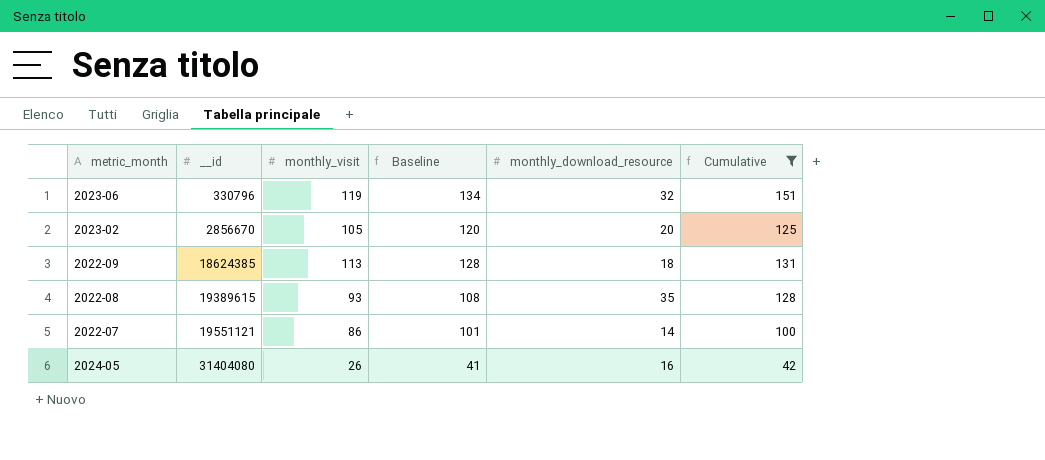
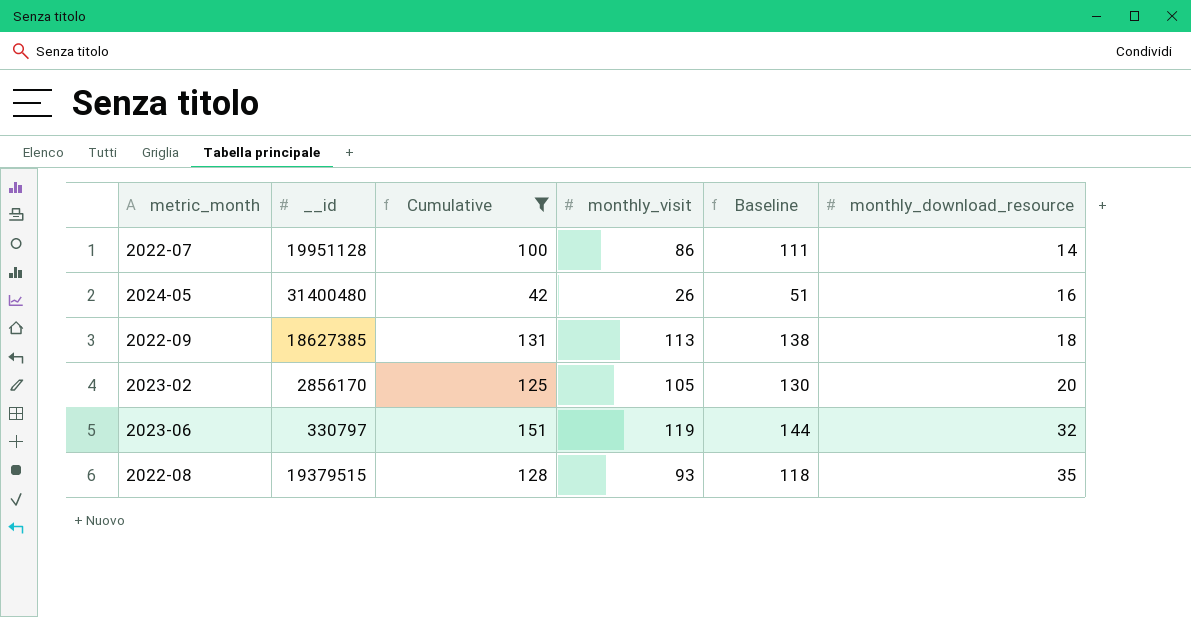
row order: __id ascending -> monthly_download_resource ascending
column Cumulative | position: 6 -> 3
column Baseline | formula: [monthly_visit] + 15 -> [monthly_visit] + 25
2022-07 | __id: 19551121 -> 19951128
2024-05 | __id: 31404080 -> 31400480
2022-09 | __id: 18624385 -> 18627385
2023-02 | __id: 2856670 -> 2856170
2023-06 | __id: 330796 -> 330797
2022-08 | __id: 19389615 -> 19379515

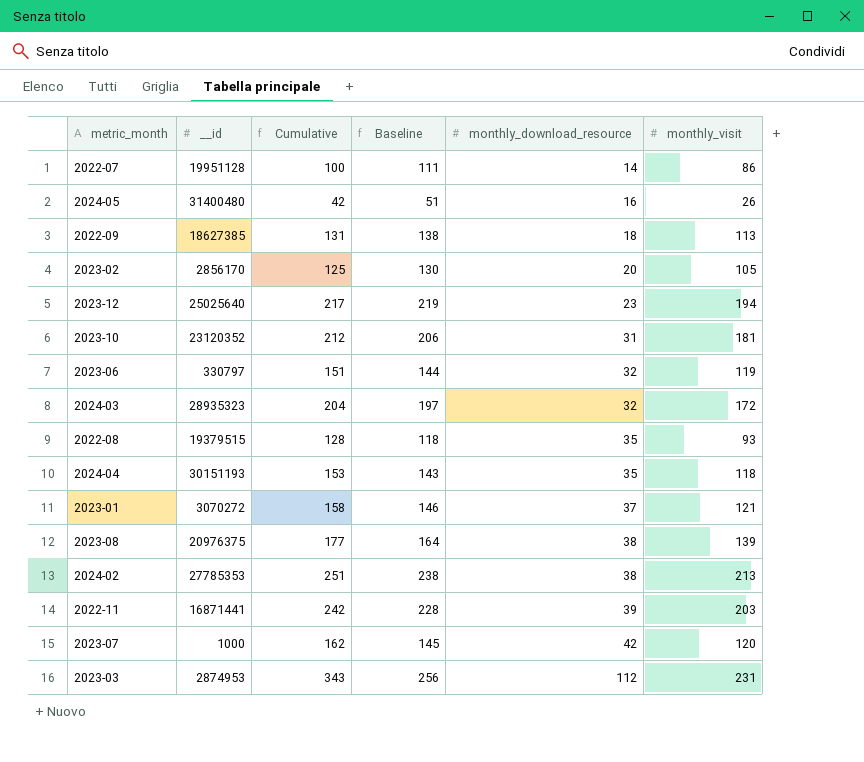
filter: Cumulative <= 151 -> none
column monthly_visit | position: 4 -> 6

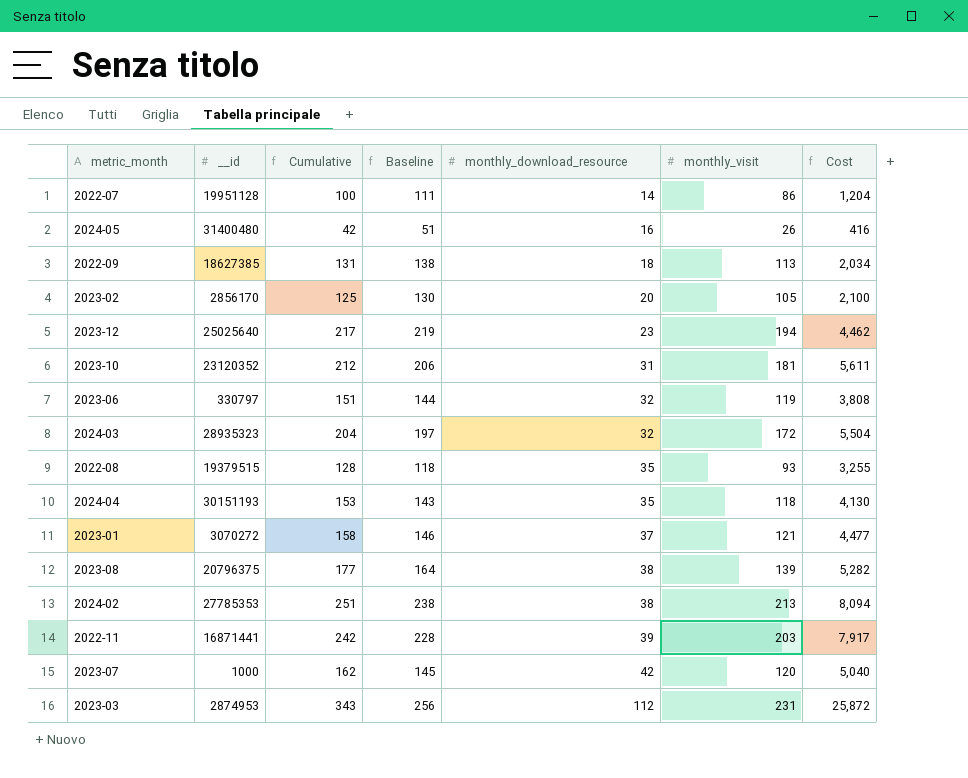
column Cost | formula: none -> [monthly_download_resource] * [monthly_visit]
2023-08 | __id: 20976375 -> 20796375

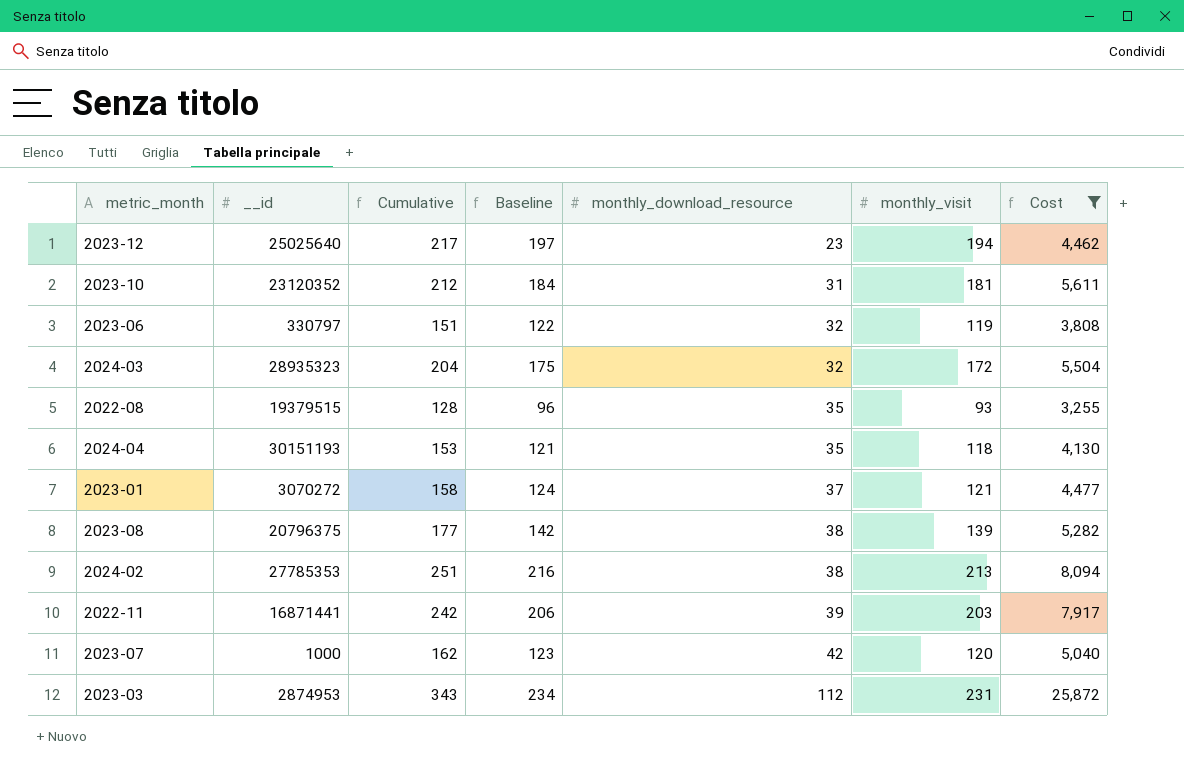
filter: none -> Cost >= 3,255
column Baseline | formula: [monthly_visit] + 25 -> [monthly_visit] + 3

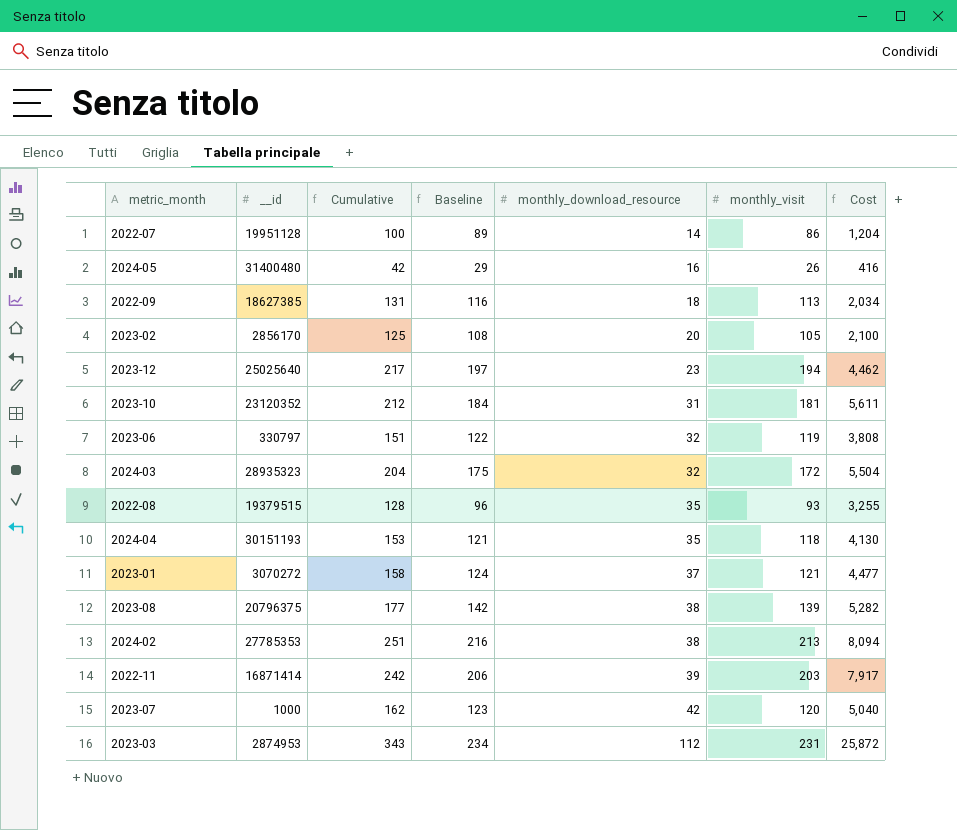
filter: Cost >= 3,255 -> none
2022-11 | __id: 16871441 -> 16871414

